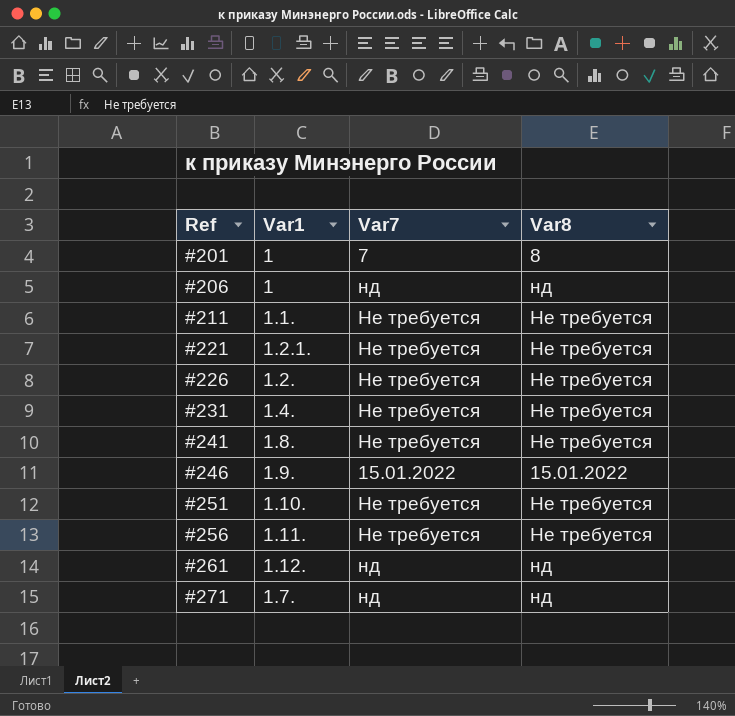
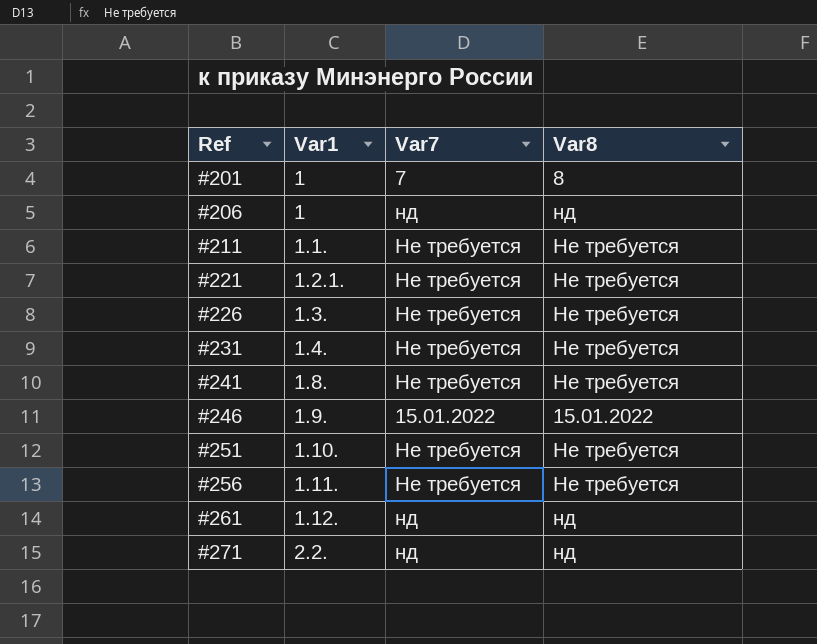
#226 | Var1: 1.2. -> 1.3.
#271 | Var1: 1.7. -> 2.2.

